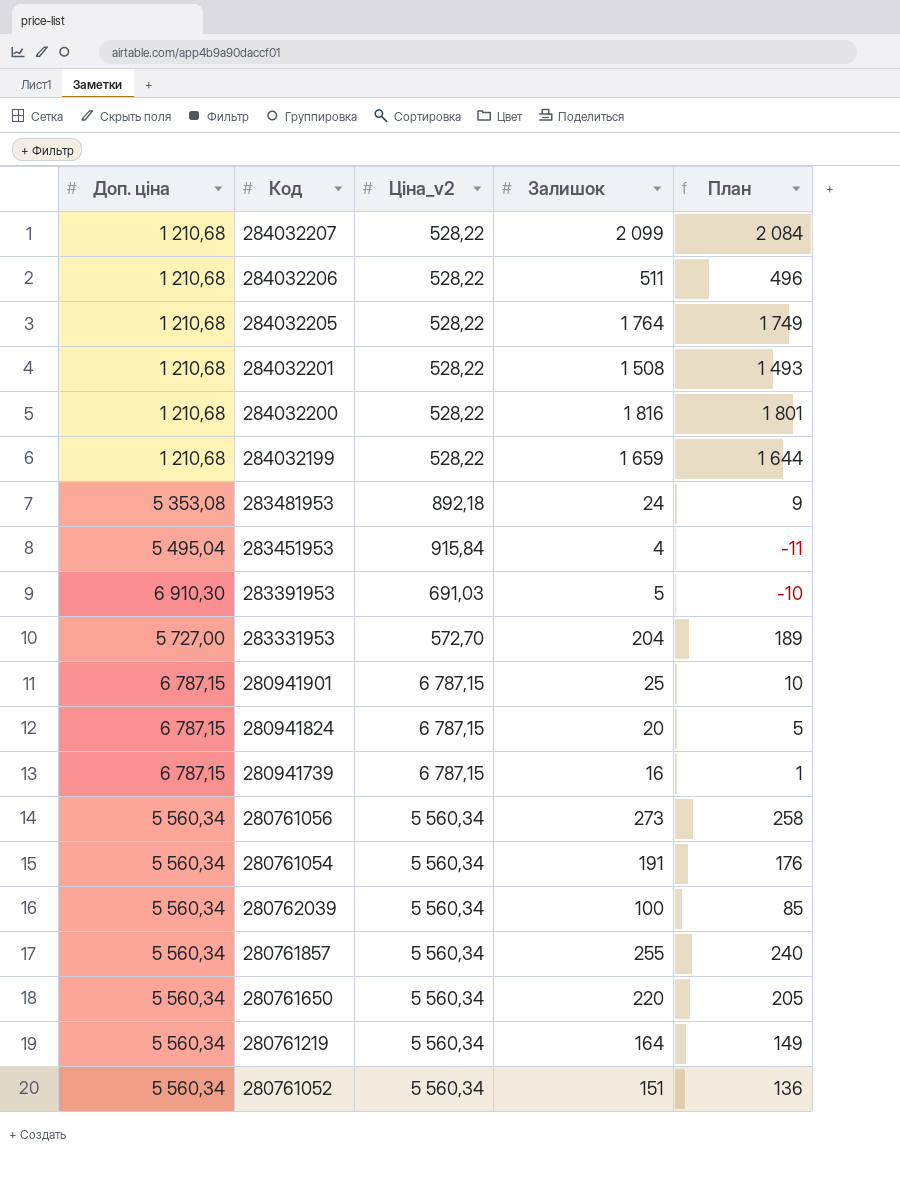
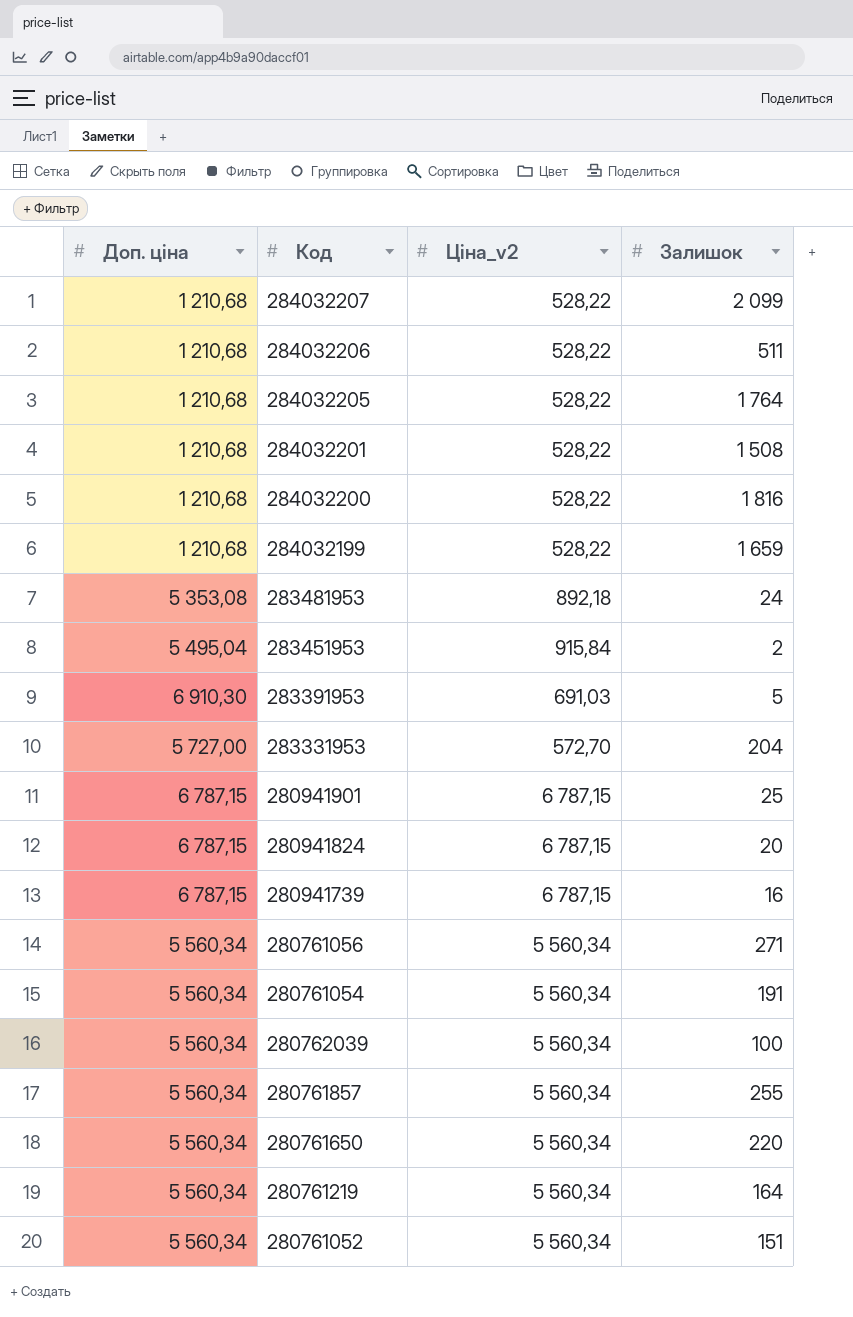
column План | formula: [Залишок] - 15 -> none
283451953 | Залишок: 4 -> 2
280761056 | Залишок: 273 -> 271

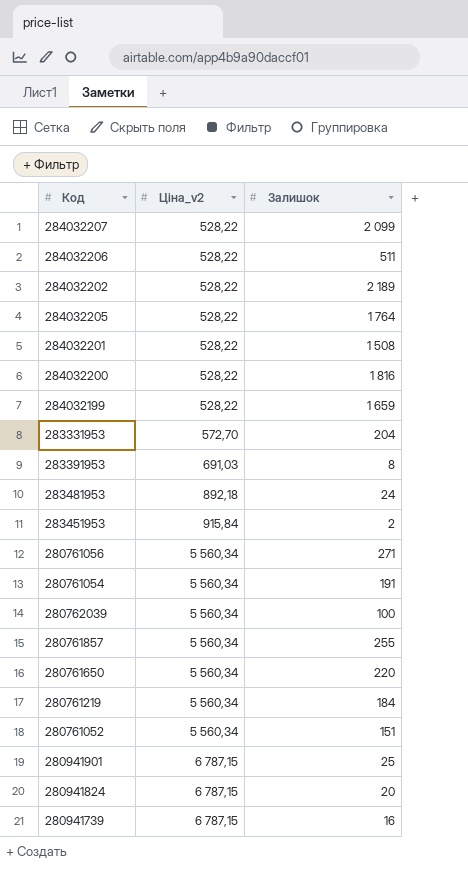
row order: none -> Ціна_v2 ascending
column Доп. ціна | position: 1 -> none
row 284032202: none -> 528,22 | 2 189
283391953 | Залишок: 5 -> 8
280761219 | Залишок: 164 -> 184

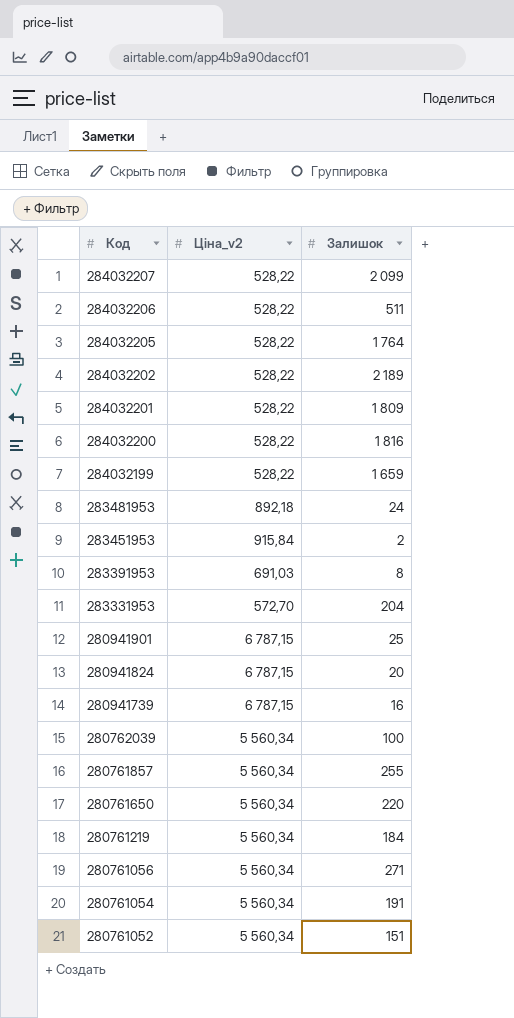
row order: Ціна_v2 ascending -> Код descending
284032201 | Залишок: 1 508 -> 1 809

